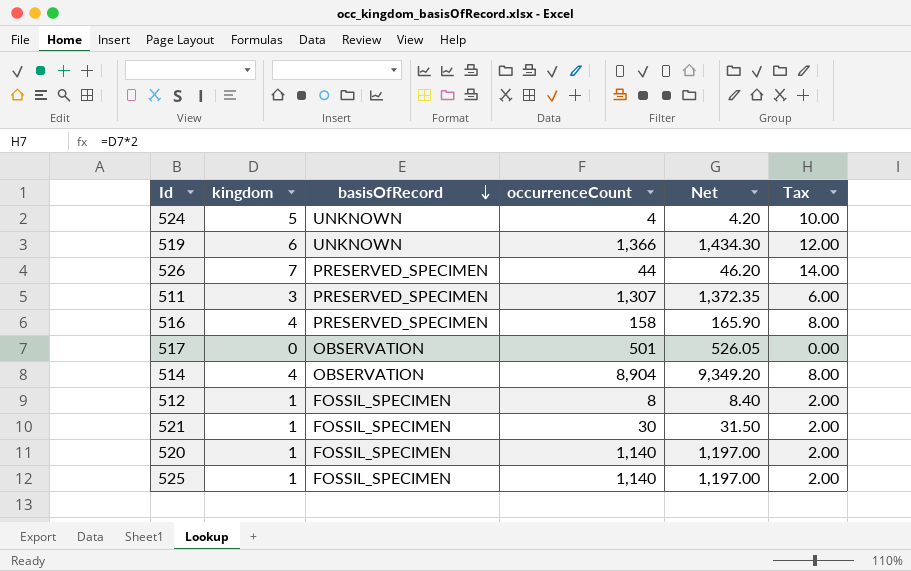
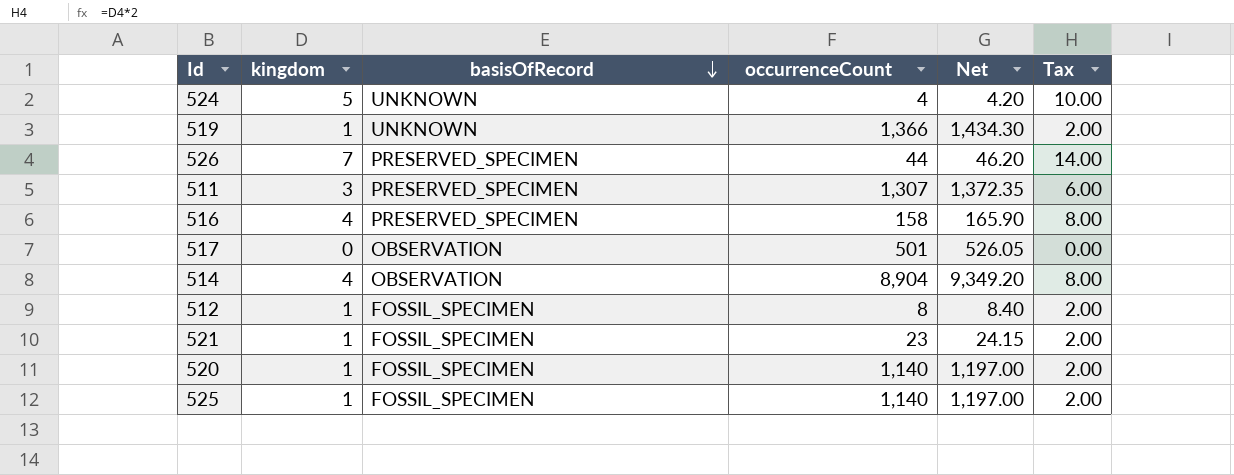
519 | kingdom: 6 -> 1
519 | Tax: 12.00 -> 2.00
521 | occurrenceCount: 30 -> 23
521 | Net: 31.50 -> 24.15

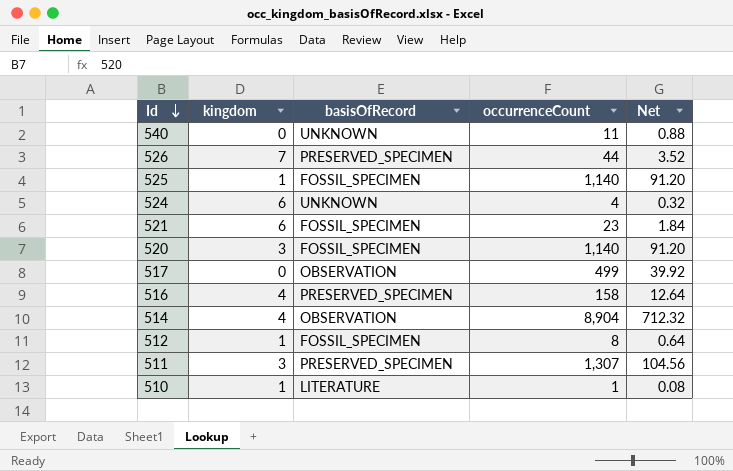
row order: basisOfRecord descending -> Id descending
column Tax | formula: [kingdom] * 2 -> none
column Net | formula: [occurrenceCount] * 1.05 -> [occurrenceCount] * 0.08
row 519: 1 | UNKNOWN | 1,366 | 1,434.30 | 2.00 -> none
row 540: none -> 0 | UNKNOWN | 11 | 0.88
524 | kingdom: 5 -> 6
521 | kingdom: 1 -> 6
520 | kingdom: 1 -> 3
517 | occurrenceCount: 501 -> 499
row 510: none -> 1 | LITERATURE | 1 | 0.08

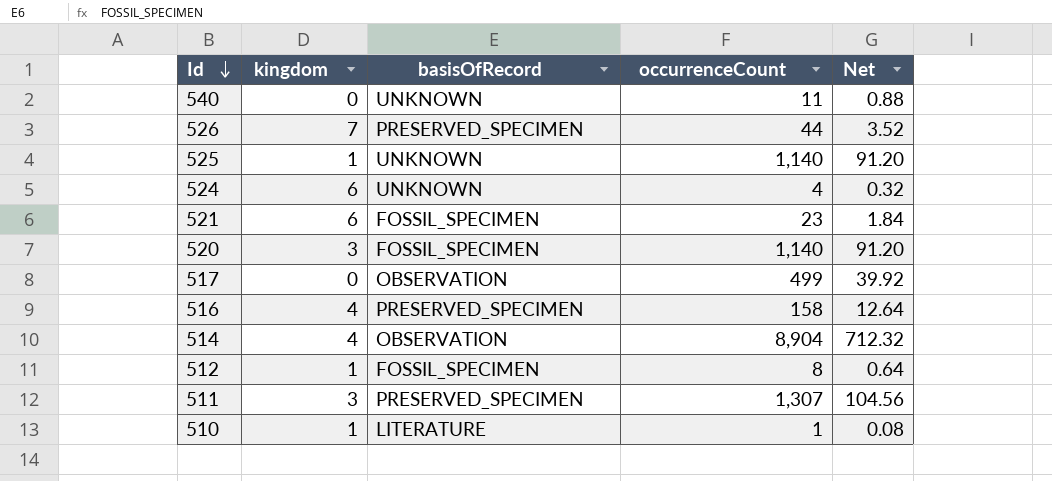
525 | basisOfRecord: FOSSIL_SPECIMEN -> UNKNOWN

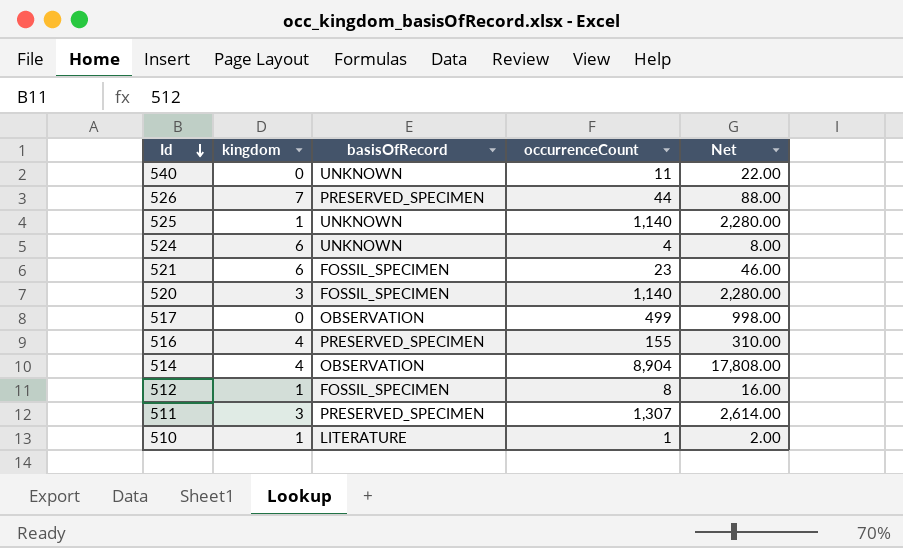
column Net | formula: [occurrenceCount] * 0.08 -> [occurrenceCount] * 2
516 | occurrenceCount: 158 -> 155

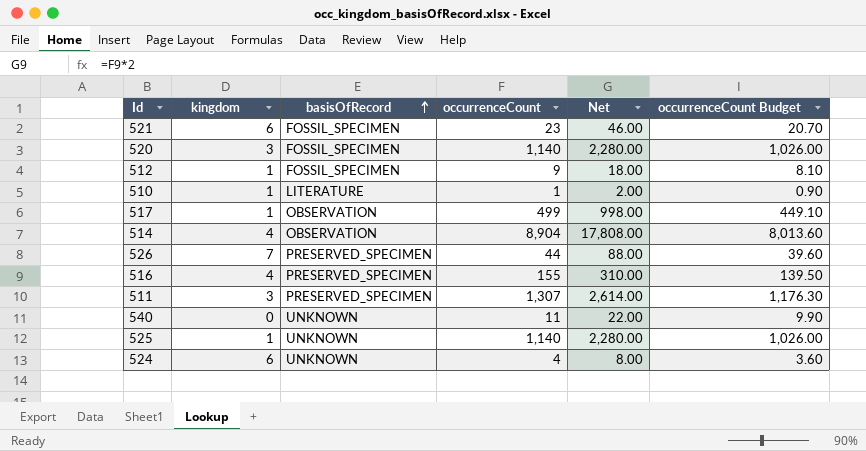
row order: Id descending -> basisOfRecord ascending
column occurrenceCount Budget | formula: none -> [occurrenceCount] * 0.9
512 | occurrenceCount: 8 -> 9
512 | Net: 16.00 -> 18.00
517 | kingdom: 0 -> 1

